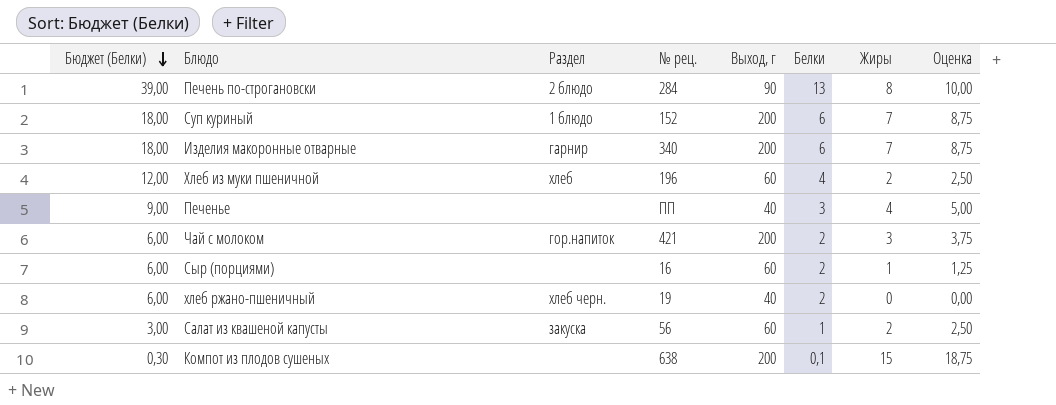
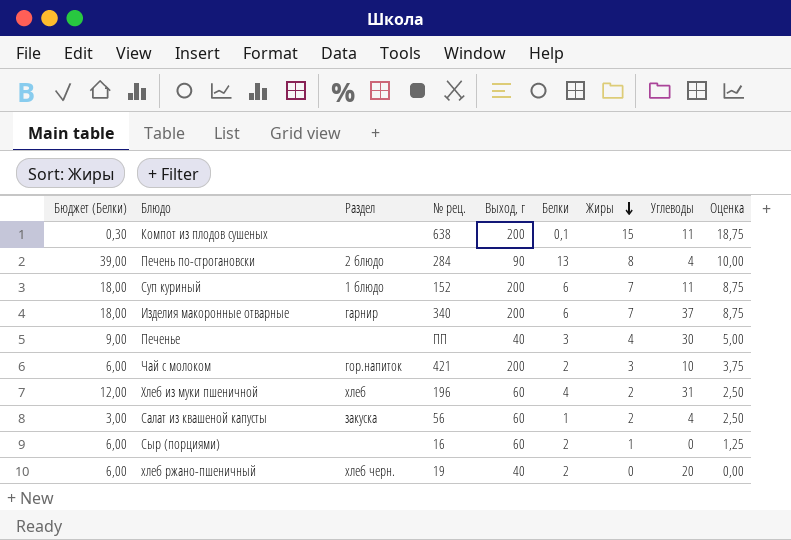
row order: Бюджет (Белки) descending -> Жиры descending
column Углеводы | position: none -> 8

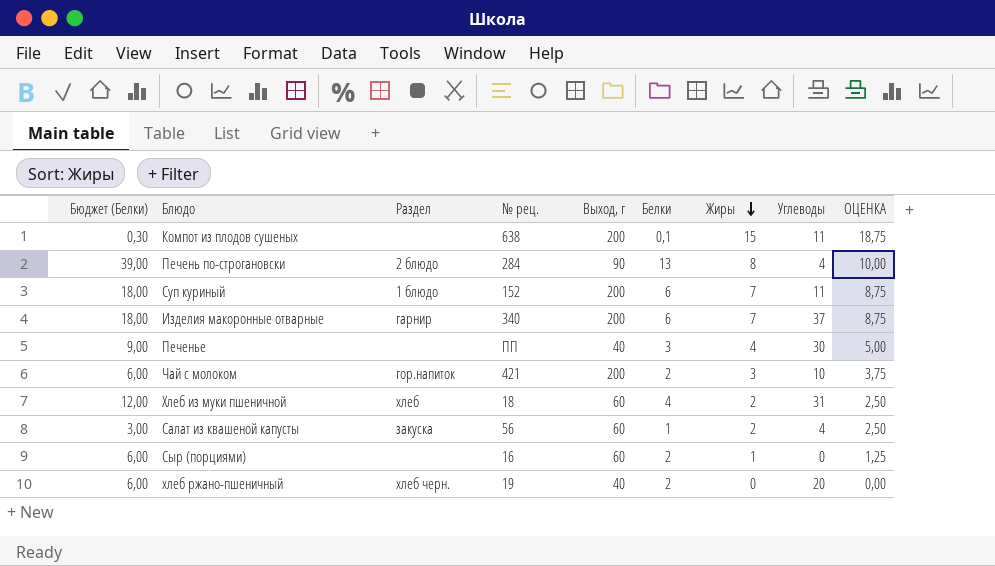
column name: Оценка -> ОЦЕНКА
Хлеб из муки пшеничной | № рец.: 196 -> 18

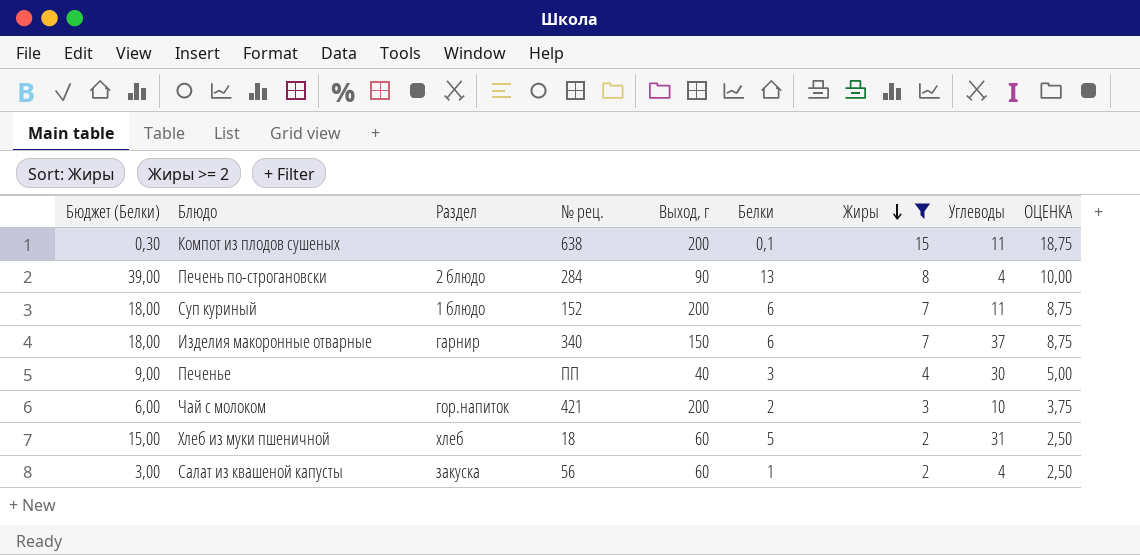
filter: none -> Жиры >= 2
Изделия макоронные отварные | Выход, г: 200 -> 150
Хлеб из муки пшеничной | Бюджет (Белки): 12,00 -> 15,00
Хлеб из муки пшеничной | Белки: 4 -> 5

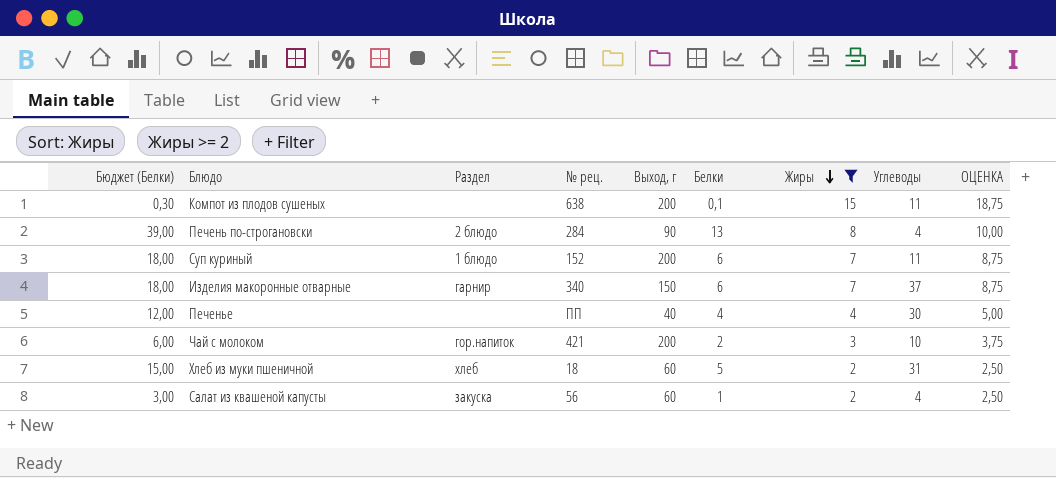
Печенье | Бюджет (Белки): 9,00 -> 12,00
Печенье | Белки: 3 -> 4

